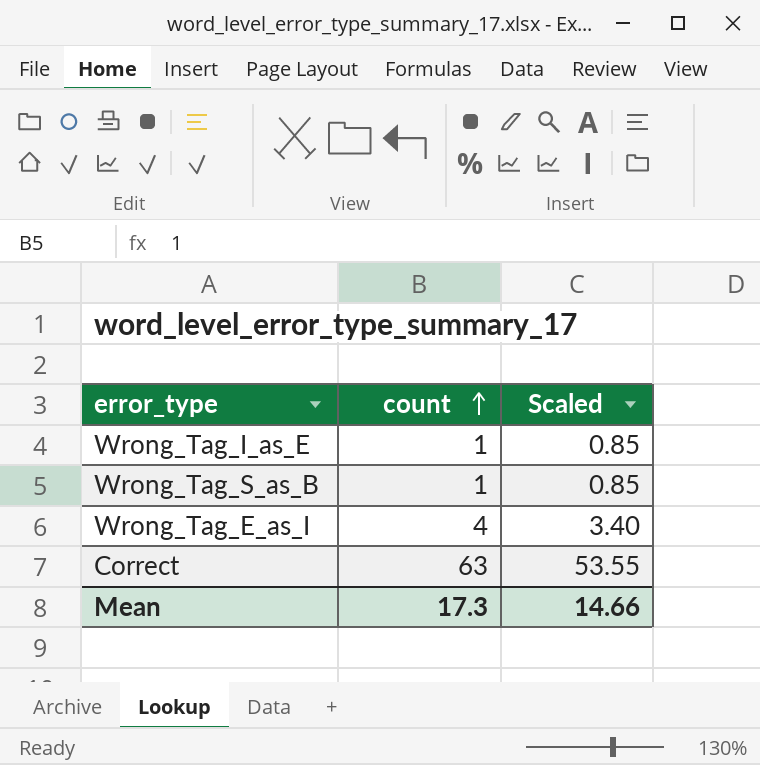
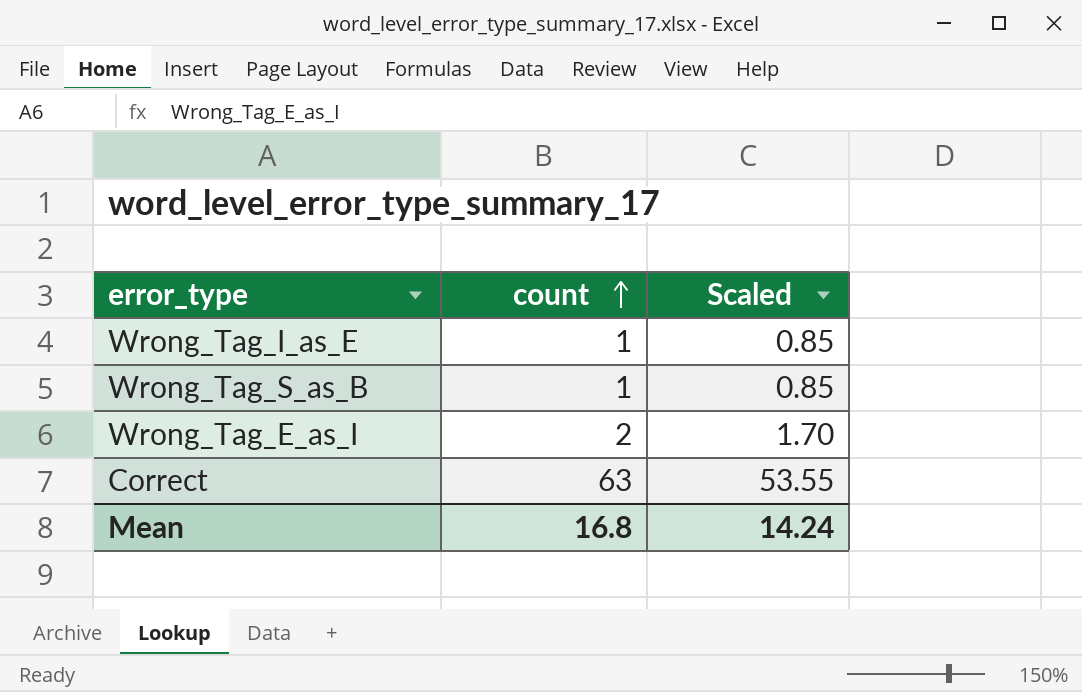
Wrong_Tag_E_as_I | count: 4 -> 2
Wrong_Tag_E_as_I | Scaled: 3.40 -> 1.70
Mean | count: 17.3 -> 16.8
Mean | Scaled: 14.66 -> 14.24

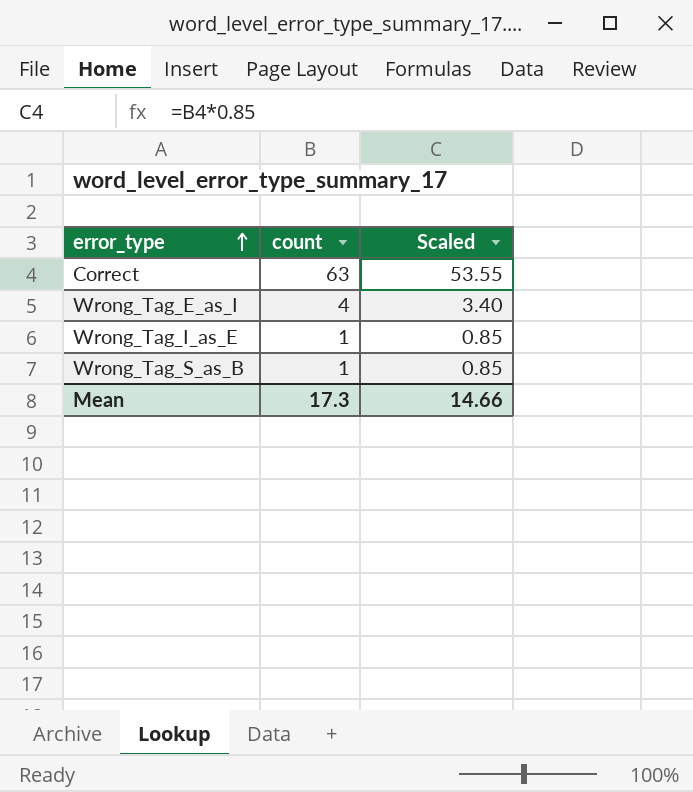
row order: count ascending -> error_type ascending
Wrong_Tag_E_as_I | count: 2 -> 4
Wrong_Tag_E_as_I | Scaled: 1.70 -> 3.40
Mean | count: 16.8 -> 17.3
Mean | Scaled: 14.24 -> 14.66

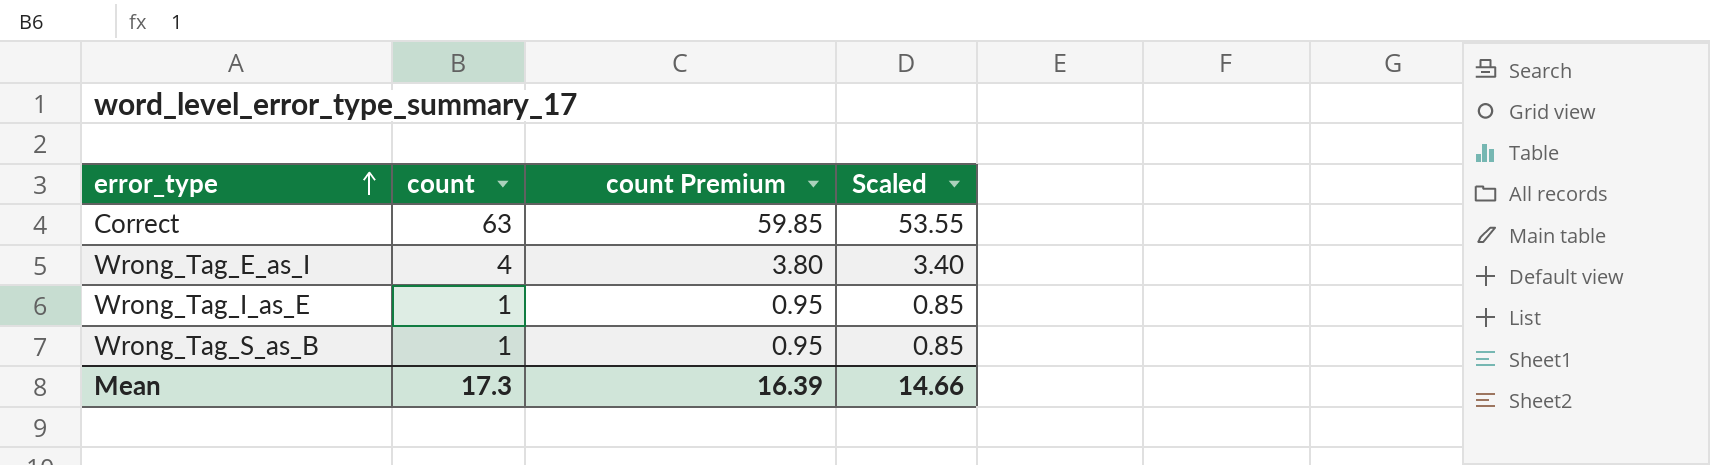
column count Premium | formula: none -> [count] * 0.95

